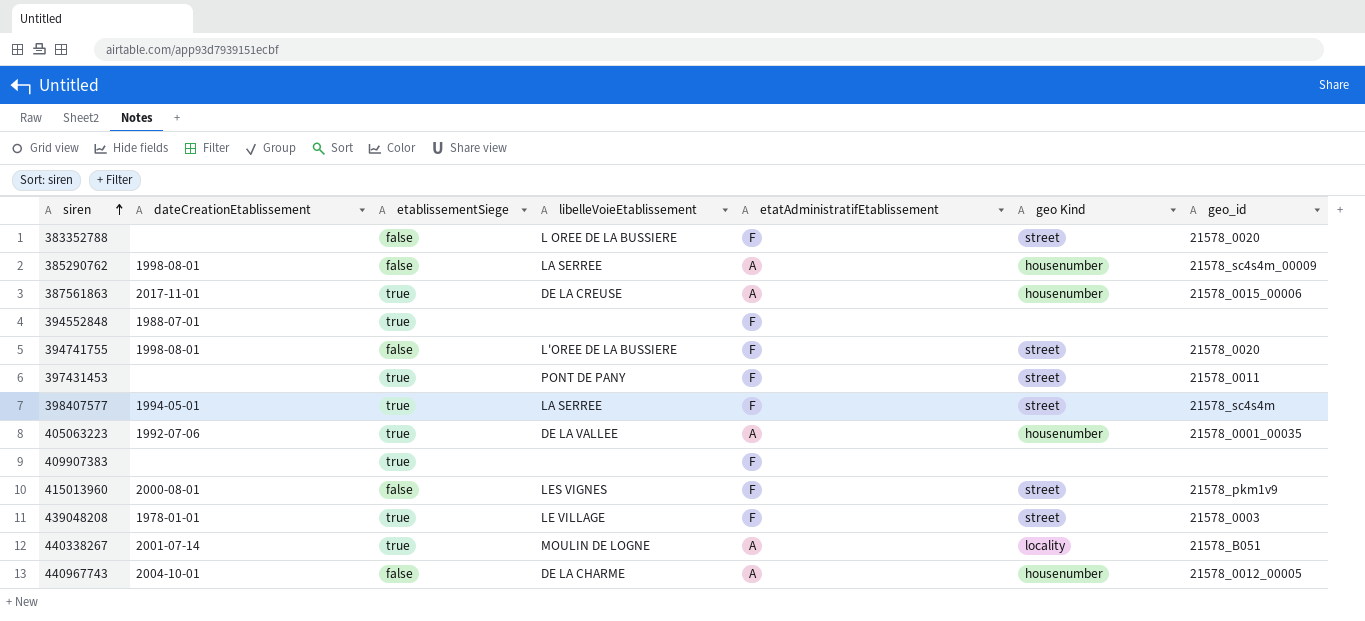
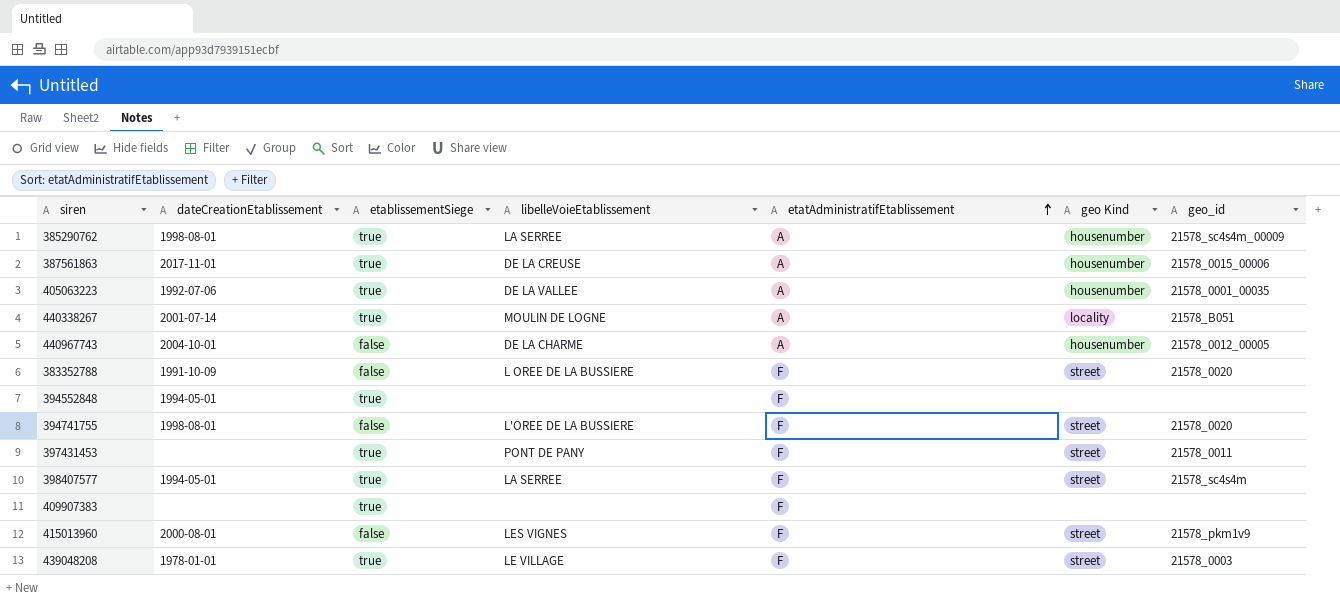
row order: siren ascending -> etatAdministratifEtablissement ascending
385290762 | etablissementSiege: false -> true
383352788 | dateCreationEtablissement: none -> 1991-10-09
394552848 | dateCreationEtablissement: 1988-07-01 -> 1994-05-01

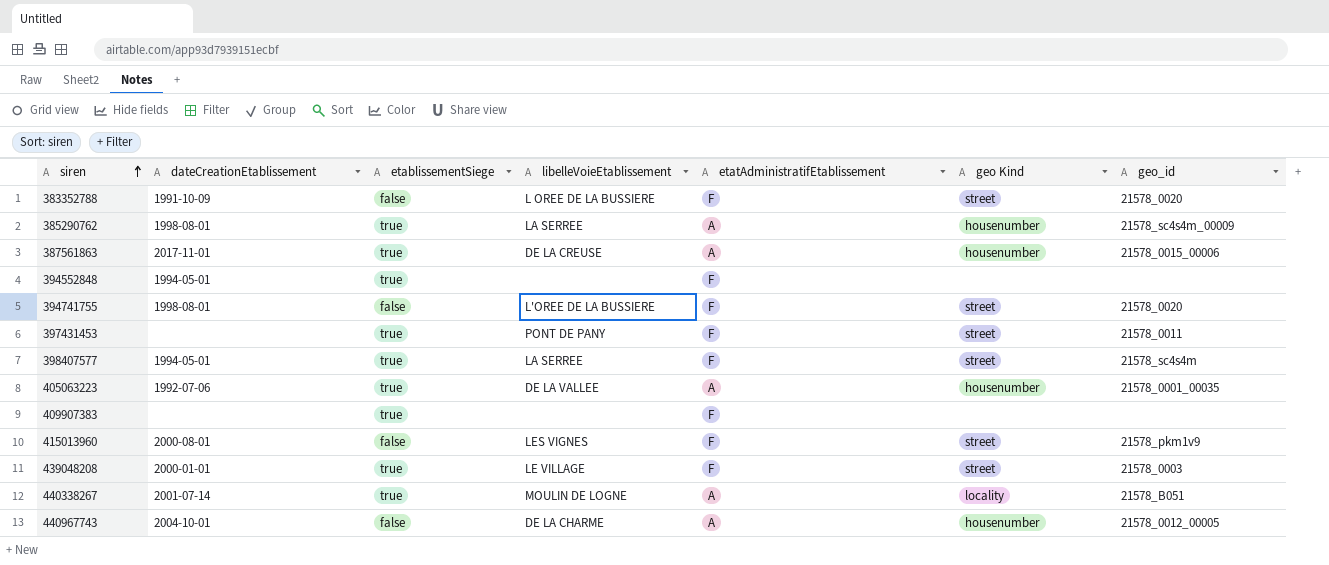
row order: etatAdministratifEtablissement ascending -> siren ascending
439048208 | dateCreationEtablissement: 1978-01-01 -> 2000-01-01

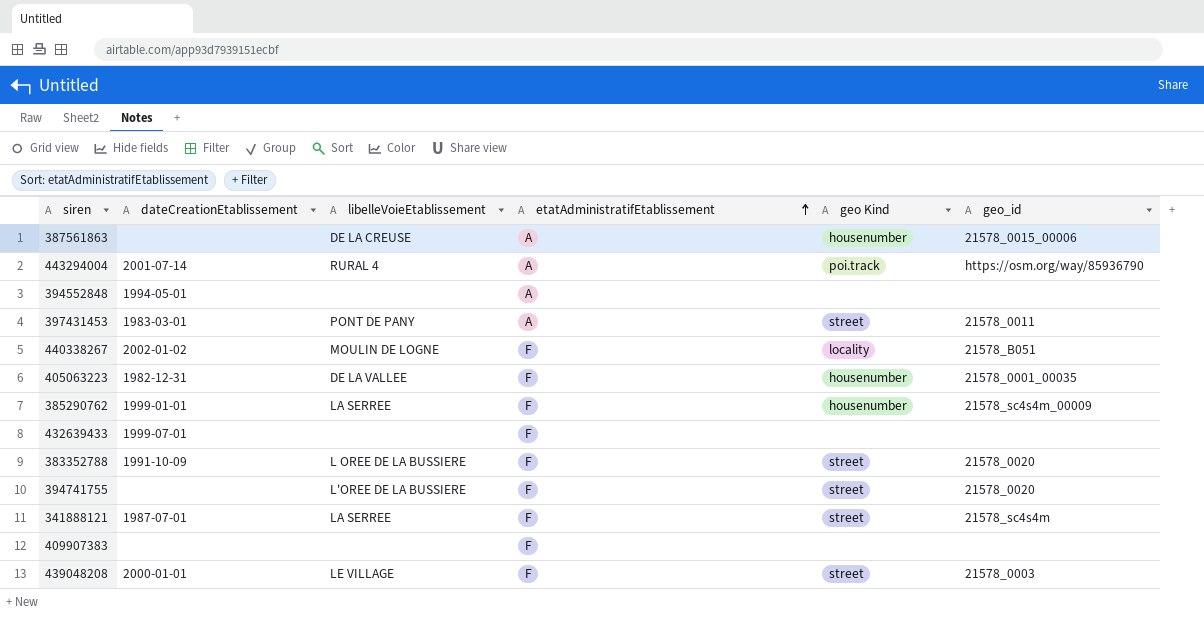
row order: siren ascending -> etatAdministratifEtablissement ascending
column etablissementSiege | position: 3 -> none
row 398407577: 1994-05-01 | true | LA SERREE | F | street | 21578_sc4s4m -> none
row 415013960: 2000-08-01 | false | LES VIGNES | F | street | 21578_pkm1v9 -> none
row 440967743: 2004-10-01 | false | DE LA CHARME | A | housenumber | 21578_0012_00005 -> none
387561863 | dateCreationEtablissement: 2017-11-01 -> none
row 443294004: none -> 2001-07-14 | RURAL 4 | A | poi.track | https://osm.org/way/85936790
394552848 | etatAdministratifEtablissement: F -> A
397431453 | dateCreationEtablissement: none -> 1983-03-01
397431453 | etatAdministratifEtablissement: F -> A
440338267 | dateCreationEtablissement: 2001-07-14 -> 2002-01-02
440338267 | etatAdministratifEtablissement: A -> F
405063223 | dateCreationEtablissement: 1992-07-06 -> 1982-12-31
405063223 | etatAdministratifEtablissement: A -> F
385290762 | dateCreationEtablissement: 1998-08-01 -> 1999-01-01
385290762 | etatAdministratifEtablissement: A -> F
row 432639433: none -> 1999-07-01 | none | F | none | none
394741755 | dateCreationEtablissement: 1998-08-01 -> none
row 341888121: none -> 1987-07-01 | LA SERREE | F | street | 21578_sc4s4m

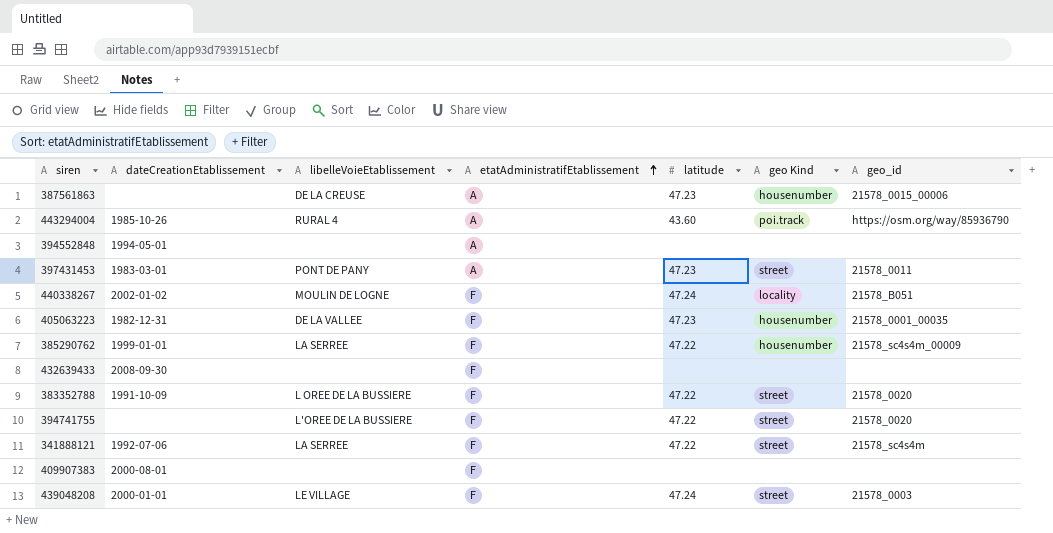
column latitude | position: none -> 5
443294004 | dateCreationEtablissement: 2001-07-14 -> 1985-10-26
432639433 | dateCreationEtablissement: 1999-07-01 -> 2008-09-30
341888121 | dateCreationEtablissement: 1987-07-01 -> 1992-07-06
409907383 | dateCreationEtablissement: none -> 2000-08-01

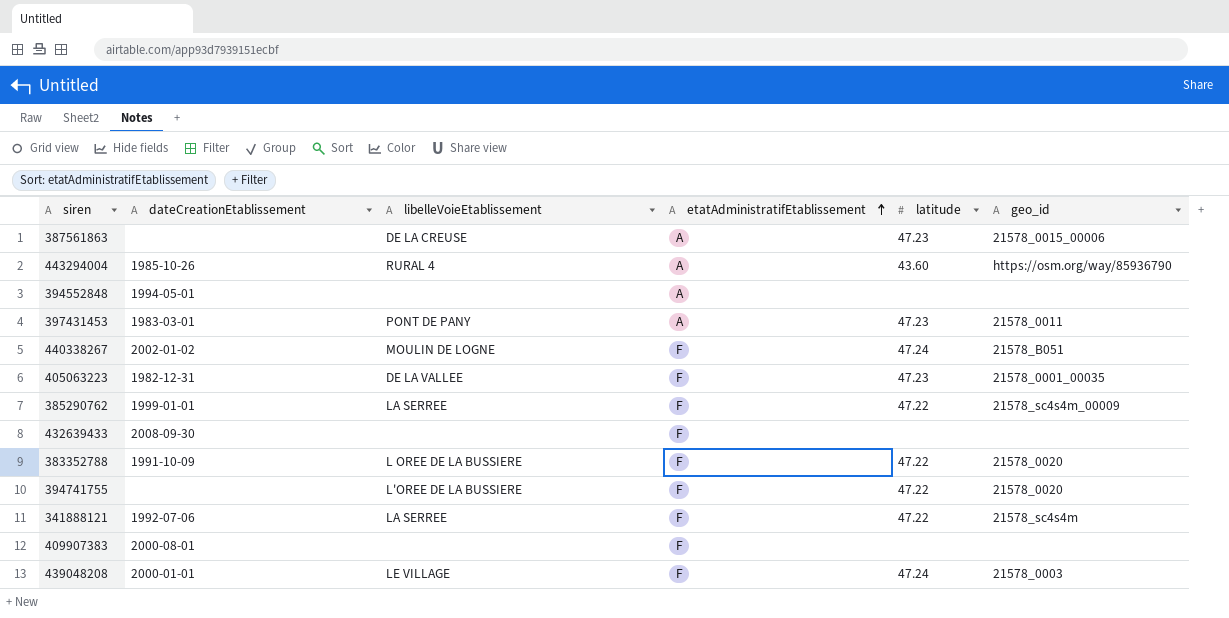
column geo Kind | position: 6 -> none

